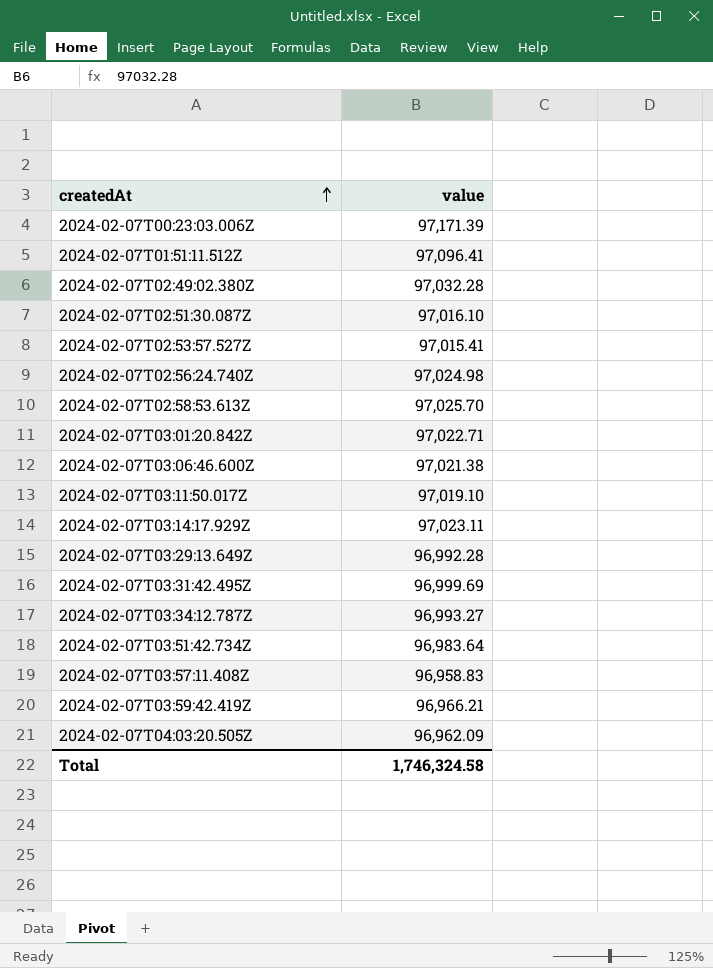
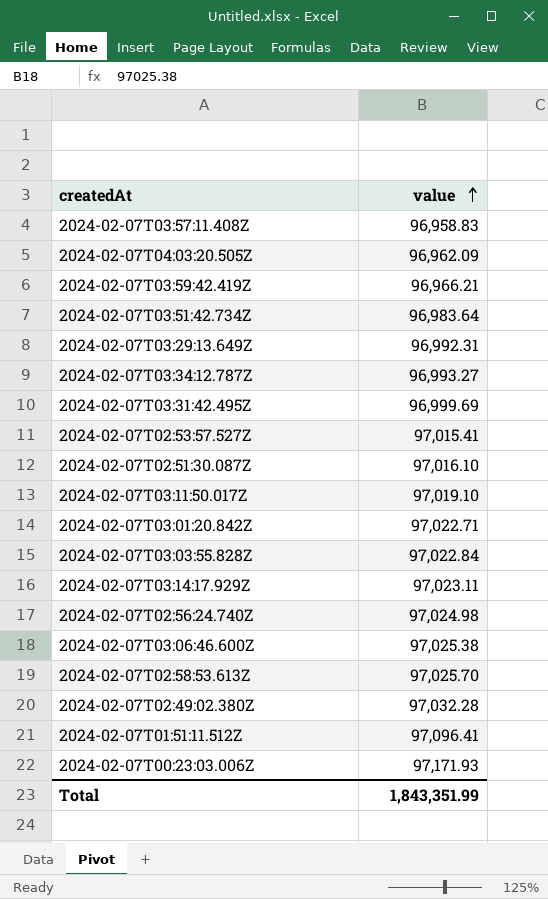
row order: createdAt ascending -> value ascending
2024-02-07T03:29:13.649Z | value: 96,992.28 -> 96,992.31
row 2024-02-07T03:03:55.828Z: none -> 97,022.84
2024-02-07T03:06:46.600Z | value: 97,021.38 -> 97,025.38
2024-02-07T00:23:03.006Z | value: 97,171.39 -> 97,171.93
Total | value: 1,746,324.58 -> 1,843,351.99

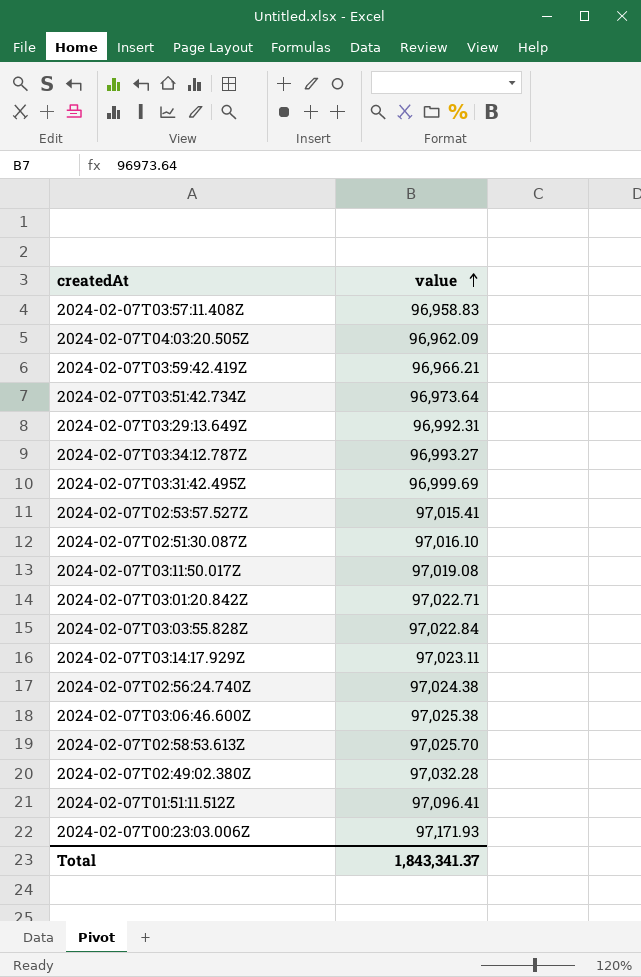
2024-02-07T03:51:42.734Z | value: 96,983.64 -> 96,973.64
2024-02-07T03:11:50.017Z | value: 97,019.10 -> 97,019.08
2024-02-07T02:56:24.740Z | value: 97,024.98 -> 97,024.38
Total | value: 1,843,351.99 -> 1,843,341.37

